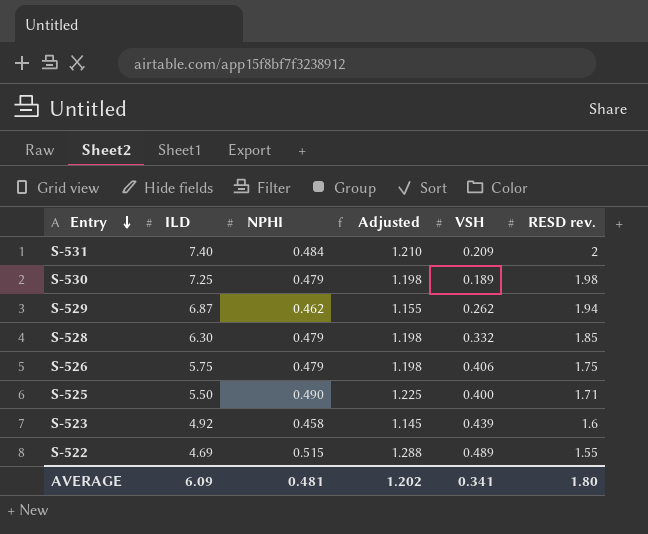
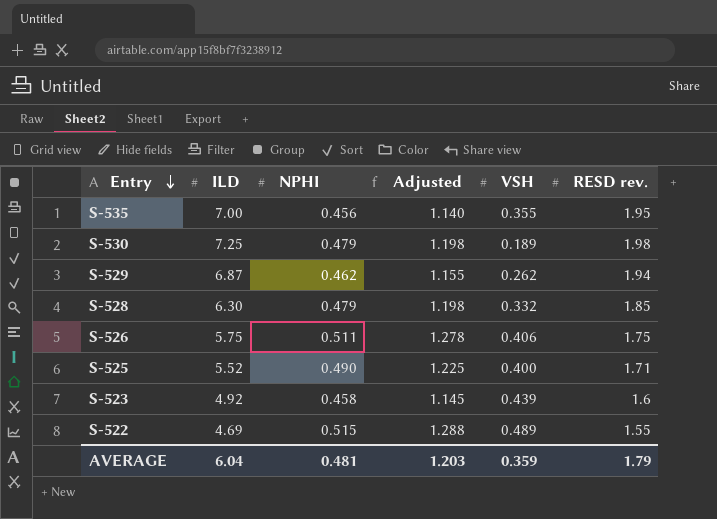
row S-531: 7.40 | 0.484 | 1.210 | 0.209 | 2 -> none
row S-535: none -> 7.00 | 0.456 | 1.140 | 0.355 | 1.95
S-526 | NPHI: 0.479 -> 0.511
S-526 | Adjusted: 1.198 -> 1.278
S-525 | ILD: 5.50 -> 5.52
AVERAGE | ILD: 6.09 -> 6.04
AVERAGE | Adjusted: 1.202 -> 1.203
AVERAGE | VSH: 0.341 -> 0.359
AVERAGE | RESD rev.: 1.80 -> 1.79

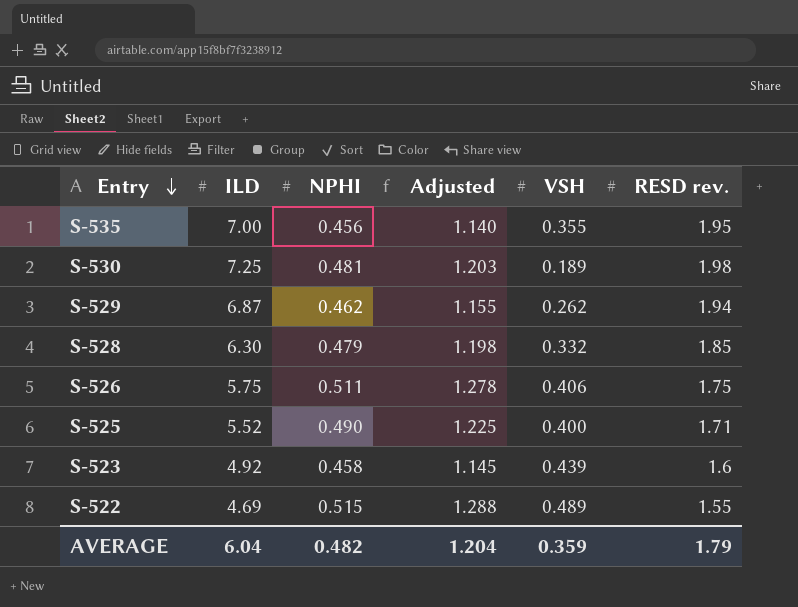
S-530 | NPHI: 0.479 -> 0.481
S-530 | Adjusted: 1.198 -> 1.203
AVERAGE | NPHI: 0.481 -> 0.482
AVERAGE | Adjusted: 1.203 -> 1.204

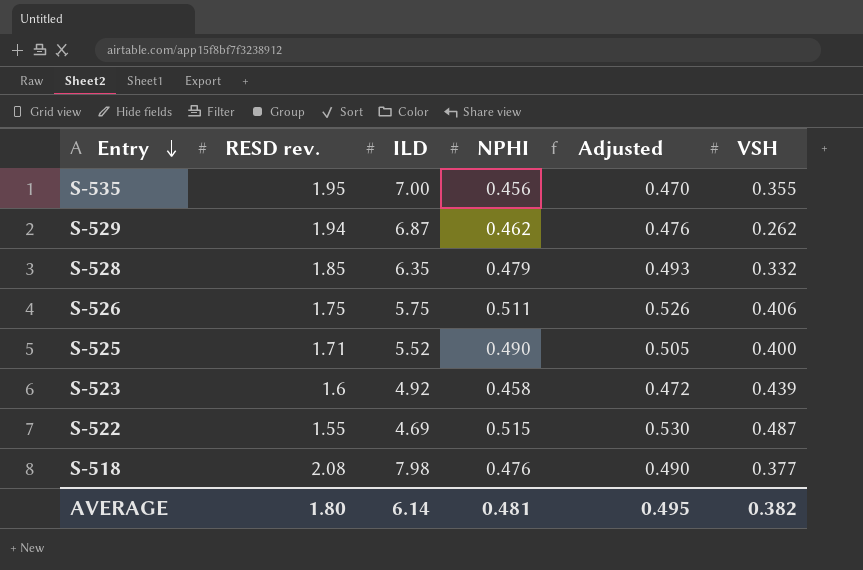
column RESD rev. | position: 6 -> 2
column Adjusted | formula: [NPHI] * 2.5 -> [NPHI] * 1.03
row S-530: 7.25 | 0.481 | 1.203 | 0.189 | 1.98 -> none
S-528 | ILD: 6.30 -> 6.35
S-522 | VSH: 0.489 -> 0.487
row S-518: none -> 2.08 | 7.98 | 0.476 | 0.490 | 0.377
AVERAGE | RESD rev.: 1.79 -> 1.80
AVERAGE | ILD: 6.04 -> 6.14
AVERAGE | NPHI: 0.482 -> 0.481
AVERAGE | Adjusted: 1.204 -> 0.495
AVERAGE | VSH: 0.359 -> 0.382

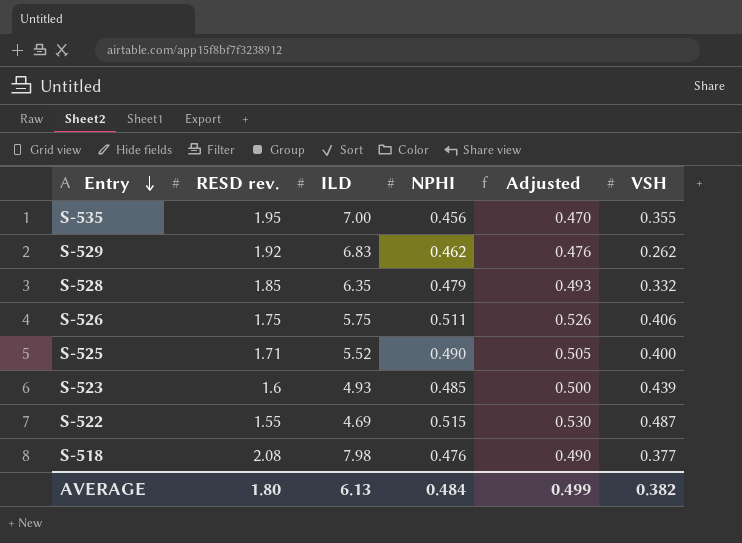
S-529 | RESD rev.: 1.94 -> 1.92
S-529 | ILD: 6.87 -> 6.83
S-523 | ILD: 4.92 -> 4.93
S-523 | NPHI: 0.458 -> 0.485
S-523 | Adjusted: 0.472 -> 0.500
AVERAGE | ILD: 6.14 -> 6.13
AVERAGE | NPHI: 0.481 -> 0.484
AVERAGE | Adjusted: 0.495 -> 0.499

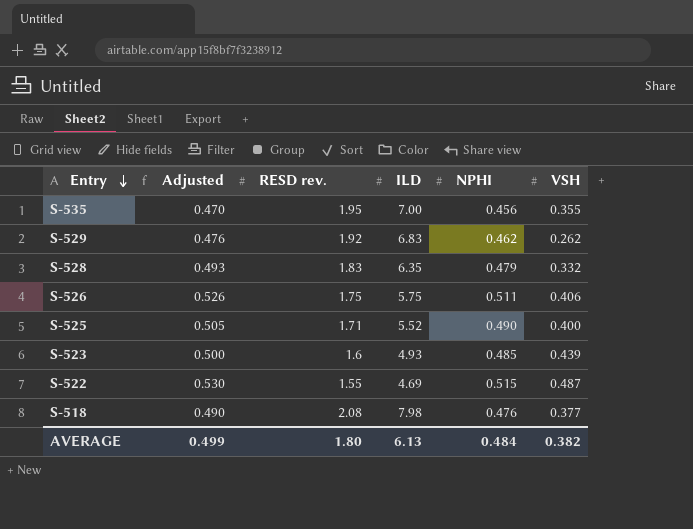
column Adjusted | position: 5 -> 2
S-528 | RESD rev.: 1.85 -> 1.83

